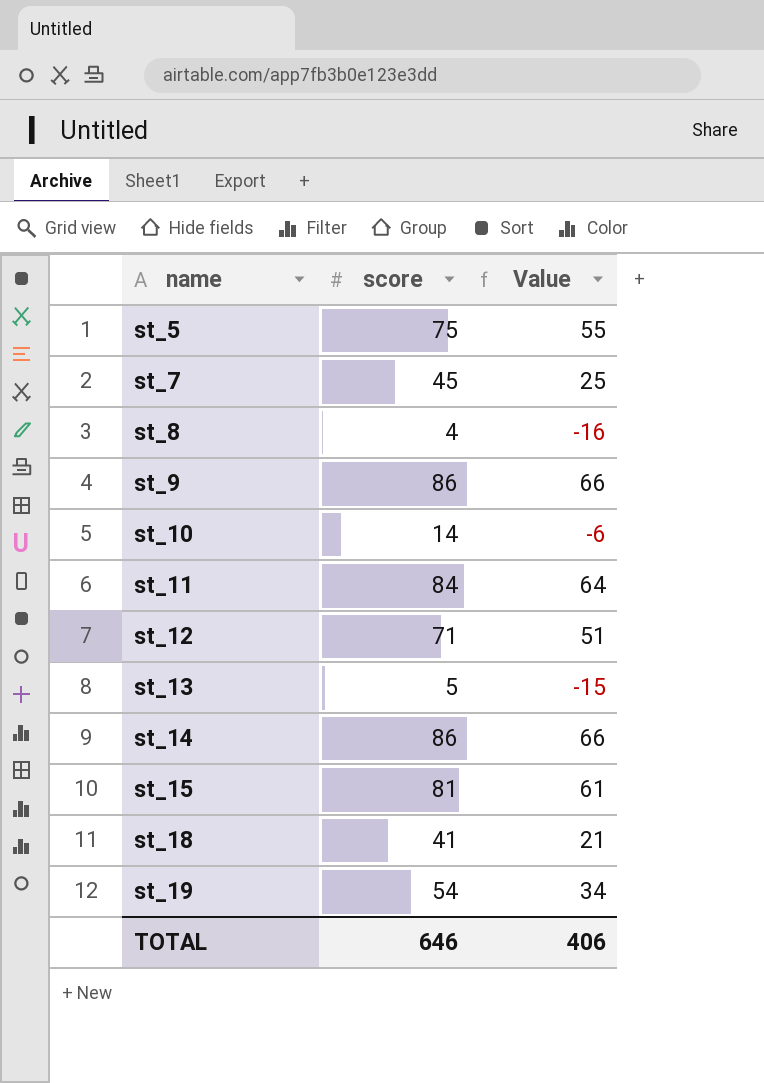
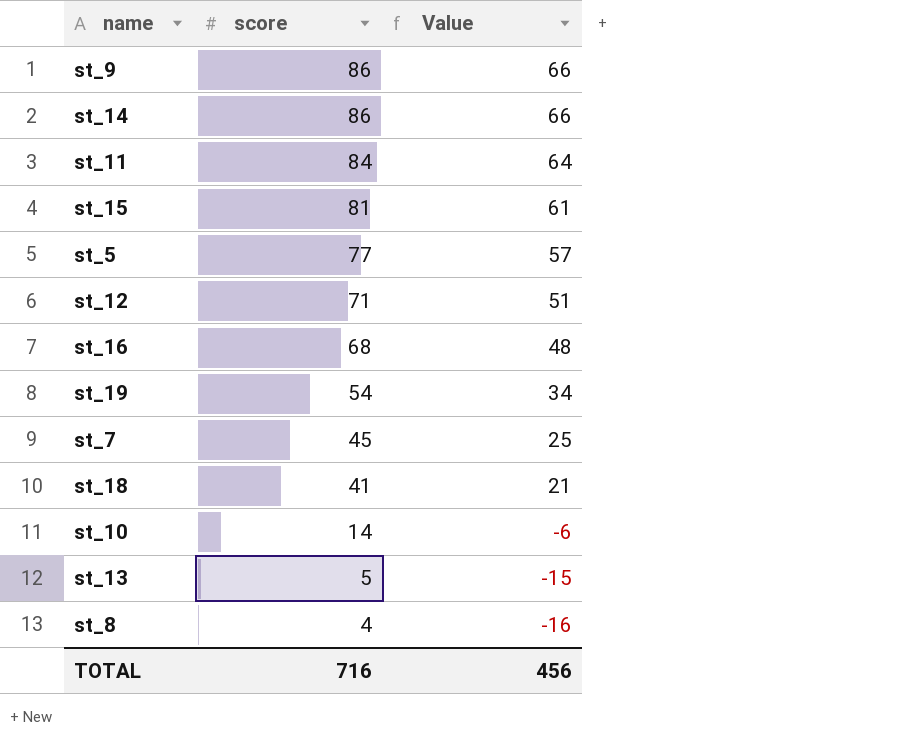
row order: name ascending -> score descending
st_5 | score: 75 -> 77
st_5 | Value: 55 -> 57
row st_16: none -> 68 | 48
TOTAL | score: 646 -> 716
TOTAL | Value: 406 -> 456

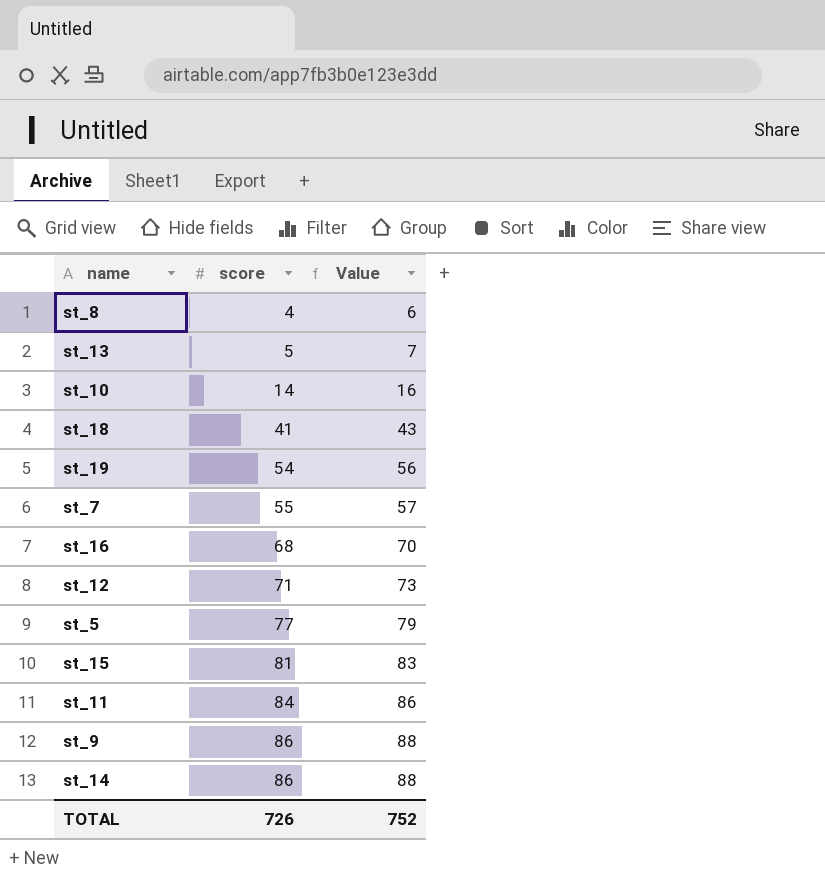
row order: score descending -> score ascending
column Value | formula: [score] - 20 -> [score] + 2
st_7 | score: 45 -> 55
TOTAL | score: 716 -> 726
TOTAL | Value: 456 -> 752

